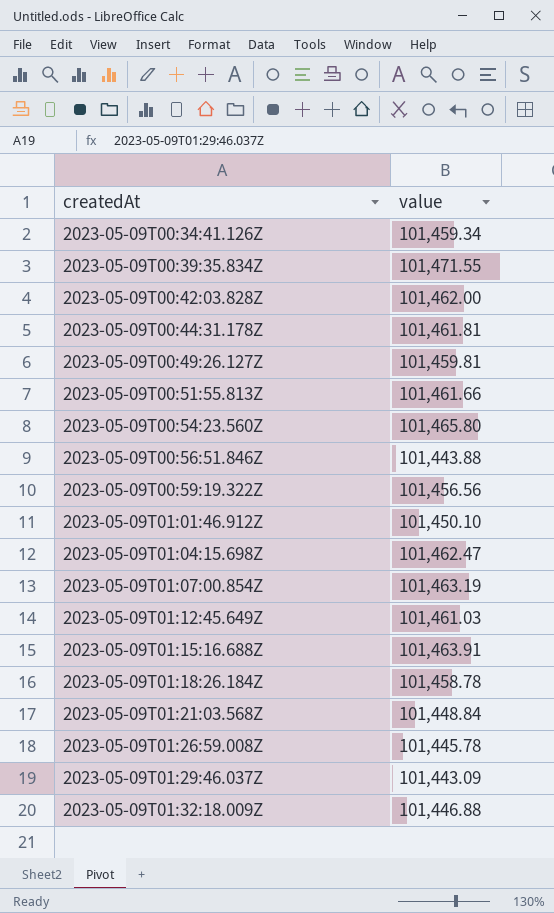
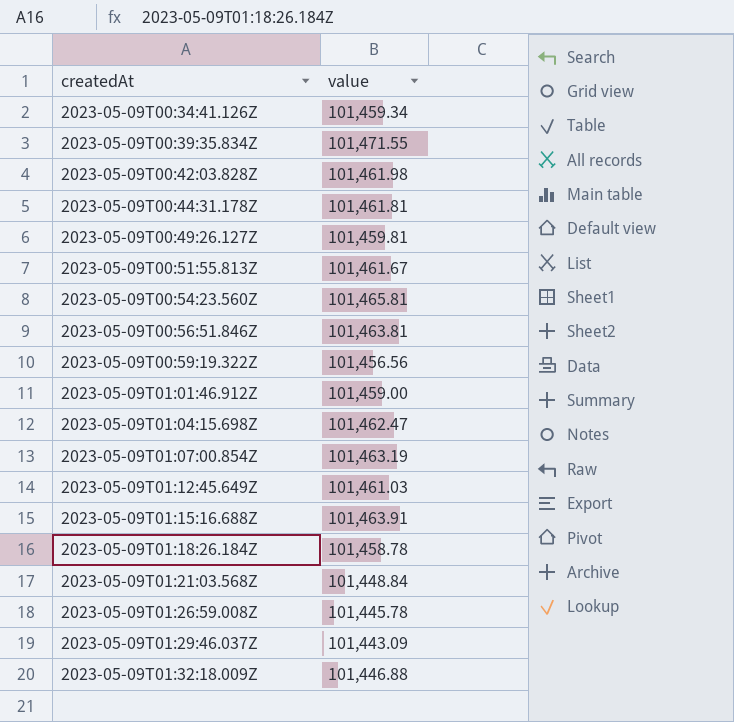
2023-05-09T00:42:03.828Z | value: 101,462.00 -> 101,461.98
2023-05-09T00:51:55.813Z | value: 101,461.66 -> 101,461.67
2023-05-09T00:54:23.560Z | value: 101,465.80 -> 101,465.81
2023-05-09T00:56:51.846Z | value: 101,443.88 -> 101,463.81
2023-05-09T01:01:46.912Z | value: 101,450.10 -> 101,459.00

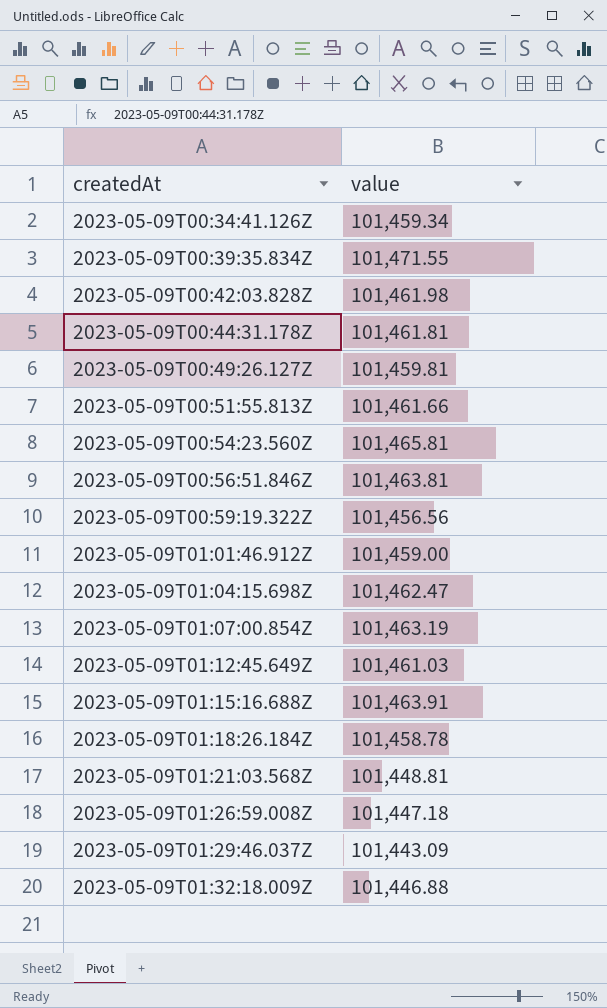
2023-05-09T00:51:55.813Z | value: 101,461.67 -> 101,461.66
2023-05-09T01:21:03.568Z | value: 101,448.84 -> 101,448.81
2023-05-09T01:26:59.008Z | value: 101,445.78 -> 101,447.18

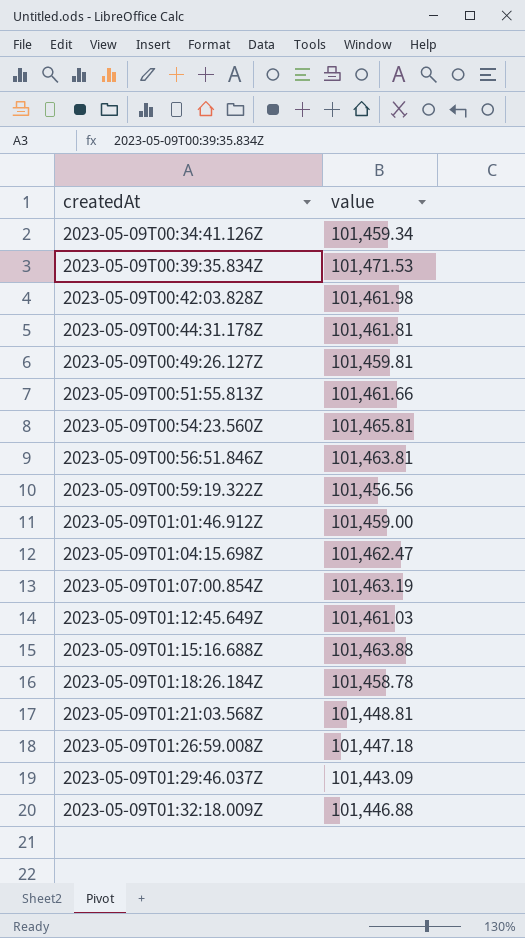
2023-05-09T00:39:35.834Z | value: 101,471.55 -> 101,471.53
2023-05-09T01:15:16.688Z | value: 101,463.91 -> 101,463.88

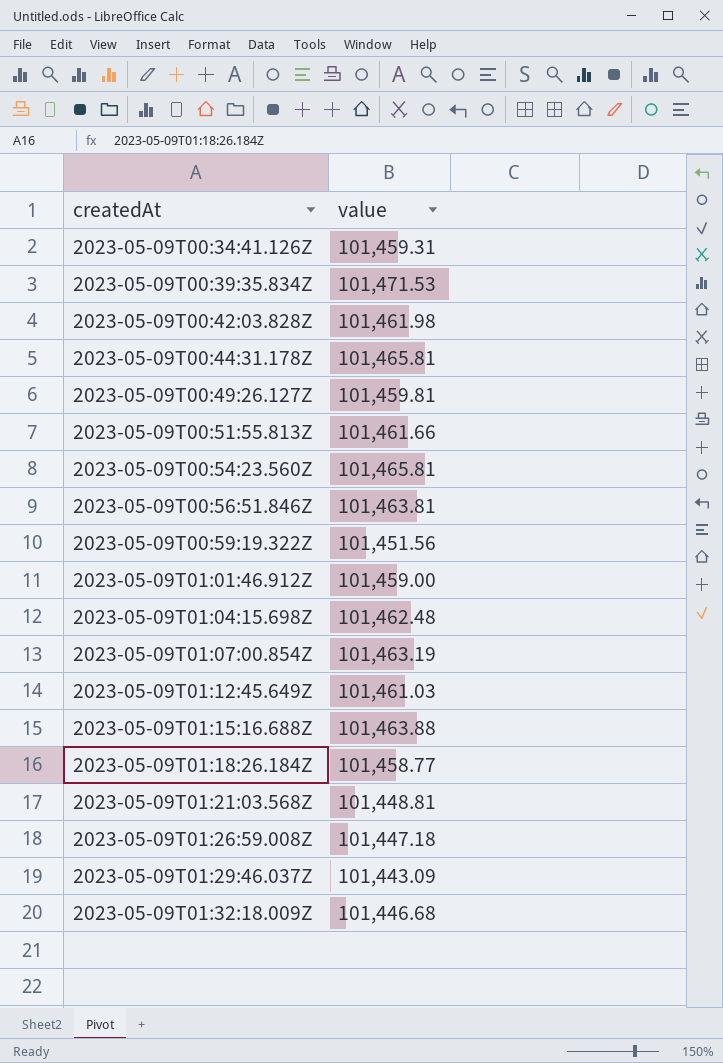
2023-05-09T00:34:41.126Z | value: 101,459.34 -> 101,459.31
2023-05-09T00:44:31.178Z | value: 101,461.81 -> 101,465.81
2023-05-09T00:59:19.322Z | value: 101,456.56 -> 101,451.56
2023-05-09T01:04:15.698Z | value: 101,462.47 -> 101,462.48
2023-05-09T01:18:26.184Z | value: 101,458.78 -> 101,458.77
2023-05-09T01:32:18.009Z | value: 101,446.88 -> 101,446.68

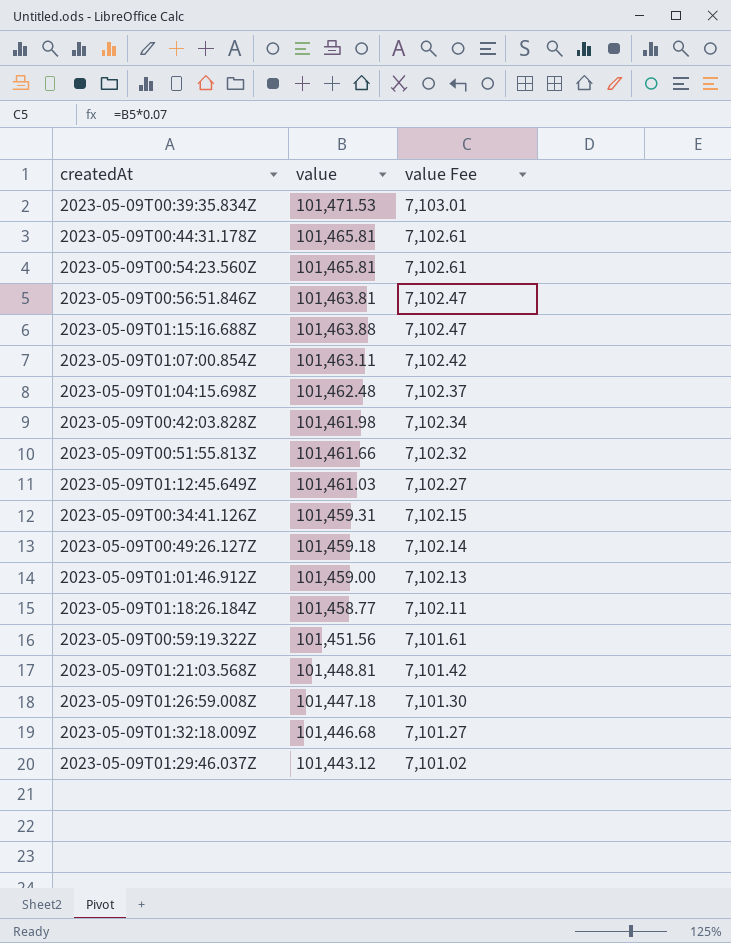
row order: createdAt ascending -> value Fee descending
column value Fee | formula: none -> [value] * 0.07
2023-05-09T01:07:00.854Z | value: 101,463.19 -> 101,463.11
2023-05-09T00:49:26.127Z | value: 101,459.81 -> 101,459.18
2023-05-09T01:29:46.037Z | value: 101,443.09 -> 101,443.12

